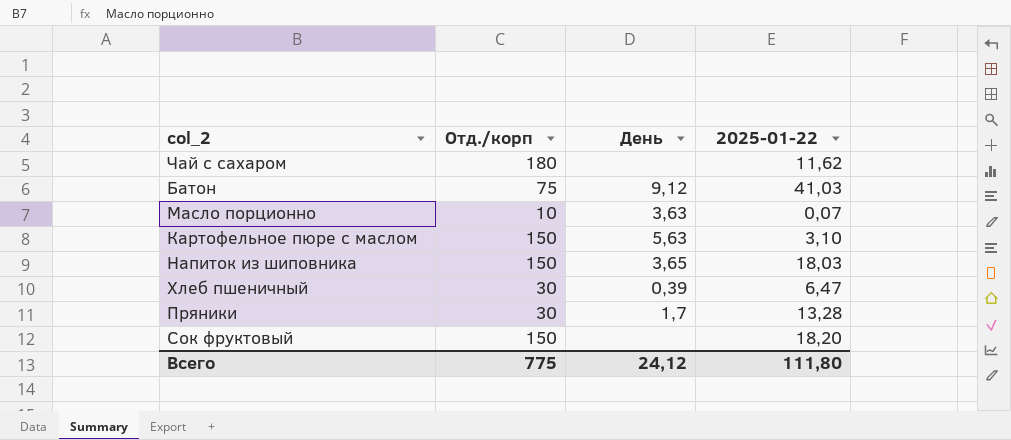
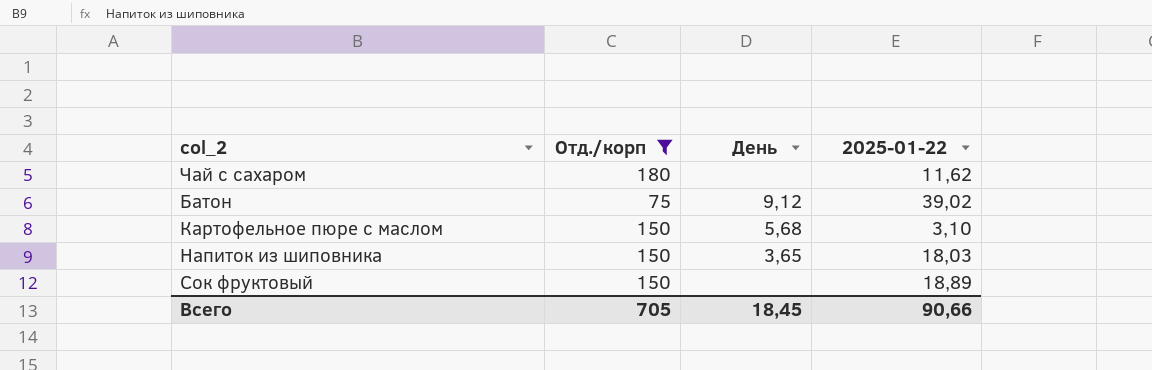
filter: none -> Отд./корп >= 75
Батон | 2025-01-22: 41,03 -> 39,02
Картофельное пюре с маслом | День: 5,63 -> 5,68
Сок фруктовый | 2025-01-22: 18,20 -> 18,89
Всего | Отд./корп: 775 -> 705
Всего | День: 24,12 -> 18,45
Всего | 2025-01-22: 111,80 -> 90,66

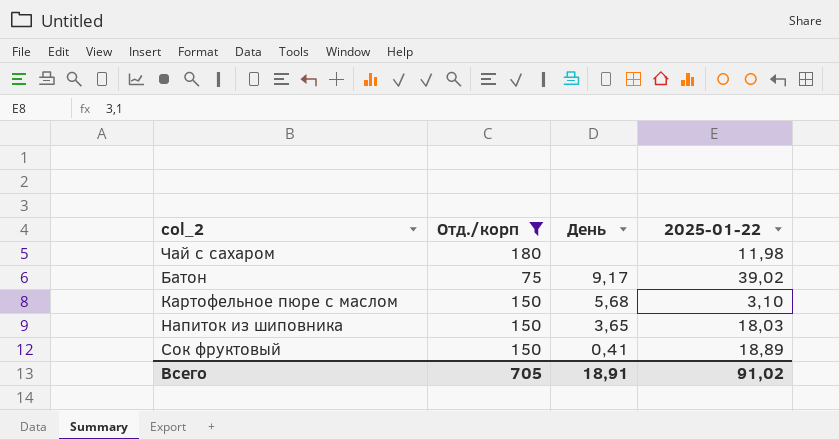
Чай с сахаром | 2025-01-22: 11,62 -> 11,98
Батон | День: 9,12 -> 9,17
Сок фруктовый | День: none -> 0,41
Всего | День: 18,45 -> 18,91
Всего | 2025-01-22: 90,66 -> 91,02

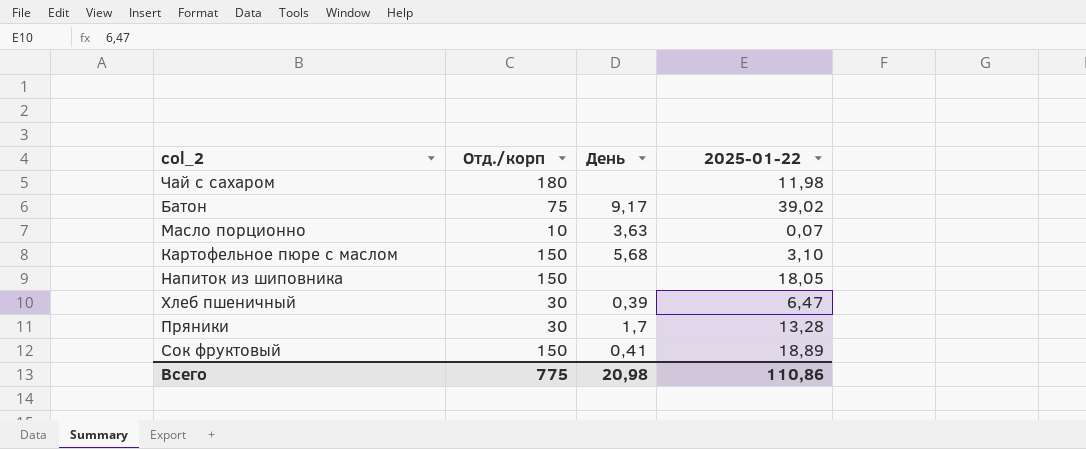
filter: Отд./корп >= 75 -> none
Напиток из шиповника | День: 3,65 -> none
Напиток из шиповника | 2025-01-22: 18,03 -> 18,05
Всего | Отд./корп: 705 -> 775
Всего | День: 18,91 -> 20,98
Всего | 2025-01-22: 91,02 -> 110,86

